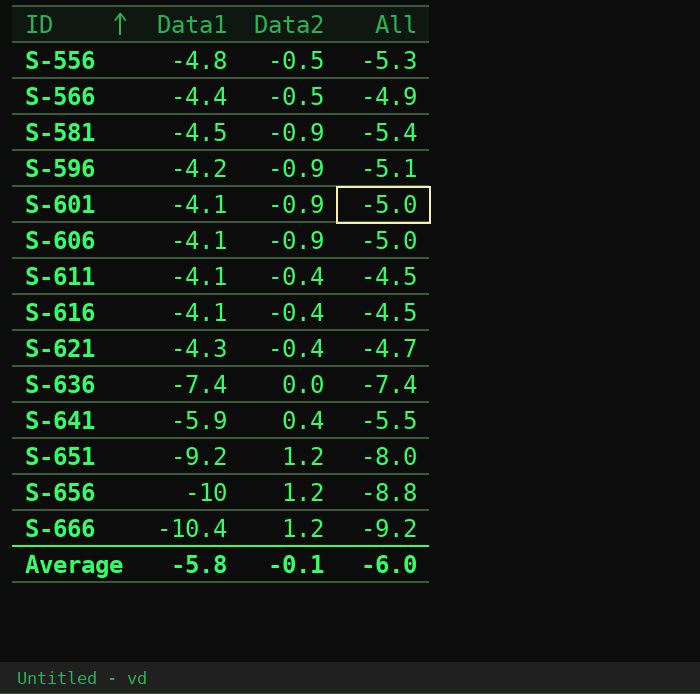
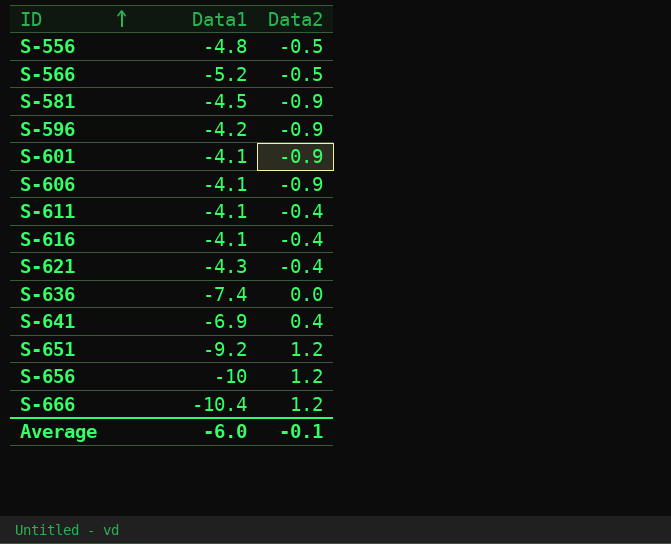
column All | formula: [Data1] + [Data2] -> none
S-566 | Data1: -4.4 -> -5.2
S-641 | Data1: -5.9 -> -6.9
Average | Data1: -5.8 -> -6.0

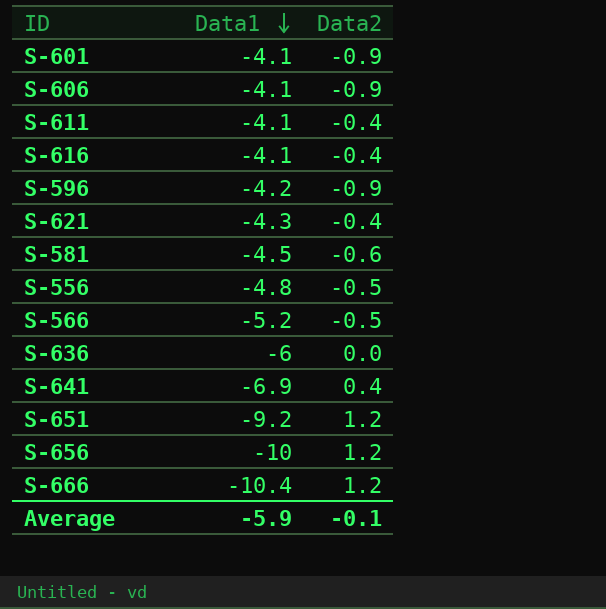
row order: ID ascending -> Data1 descending
S-581 | Data2: -0.9 -> -0.6
S-636 | Data1: -7.4 -> -6
Average | Data1: -6.0 -> -5.9

